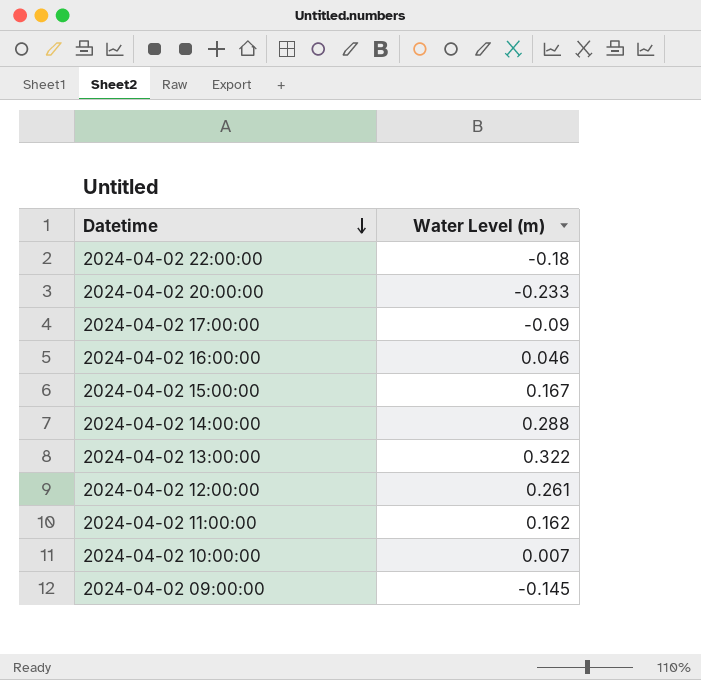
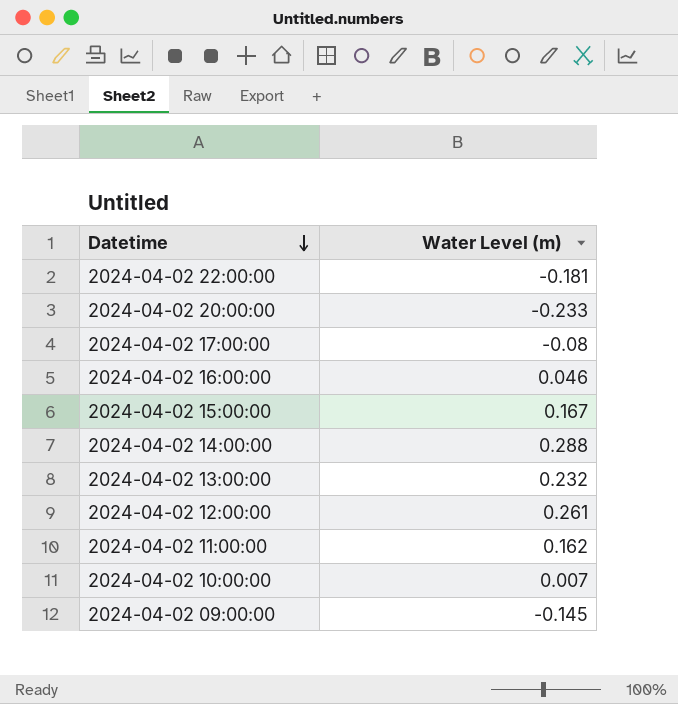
2024-04-02 22:00:00 | Water Level (m): -0.18 -> -0.181
2024-04-02 17:00:00 | Water Level (m): -0.09 -> -0.08
2024-04-02 13:00:00 | Water Level (m): 0.322 -> 0.232

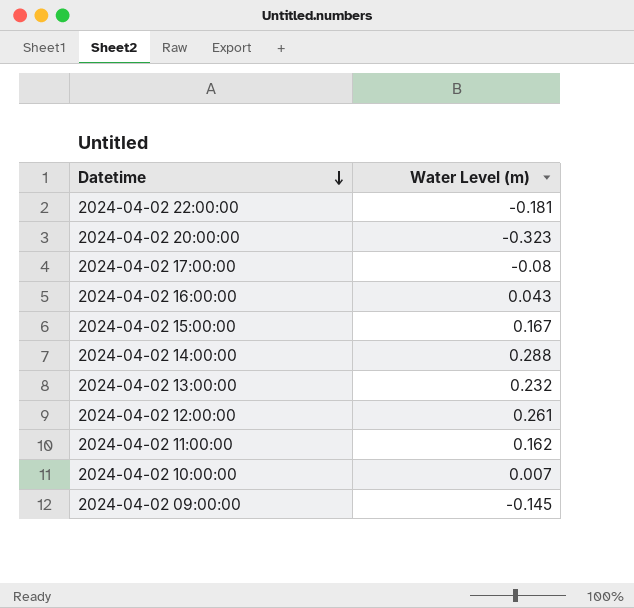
2024-04-02 20:00:00 | Water Level (m): -0.233 -> -0.323
2024-04-02 16:00:00 | Water Level (m): 0.046 -> 0.043

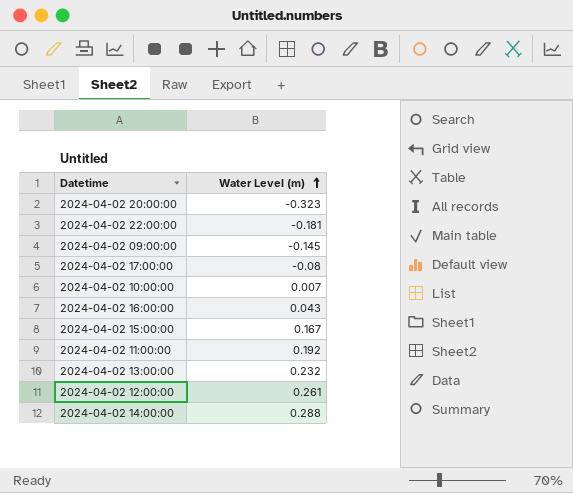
row order: Datetime descending -> Water Level (m) ascending
2024-04-02 11:00:00 | Water Level (m): 0.162 -> 0.192

